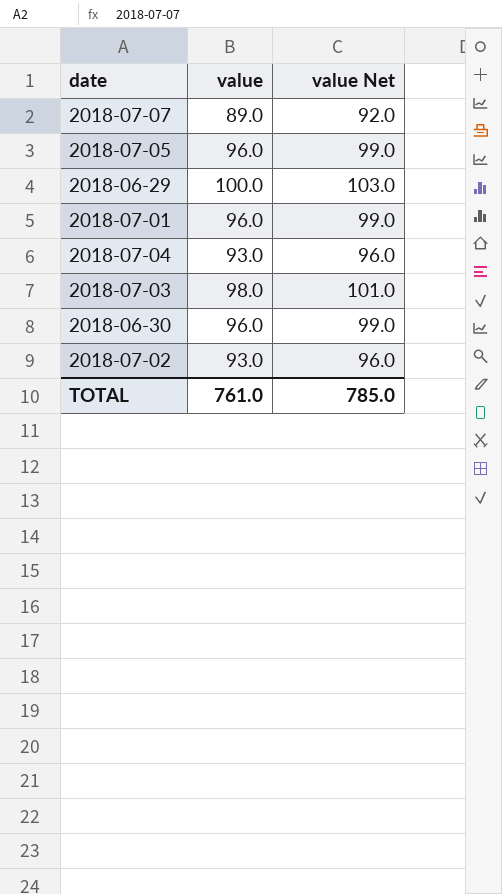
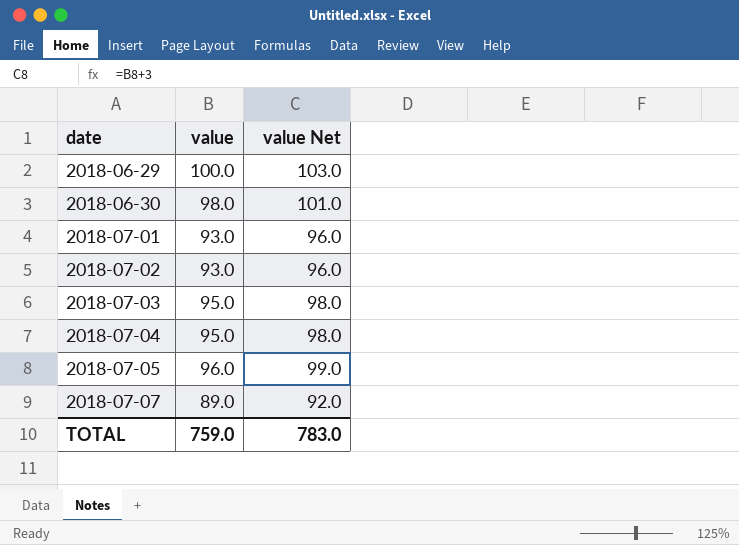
row order: none -> date ascending
2018-06-30 | value: 96.0 -> 98.0
2018-06-30 | value Net: 99.0 -> 101.0
2018-07-01 | value: 96.0 -> 93.0
2018-07-01 | value Net: 99.0 -> 96.0
2018-07-03 | value: 98.0 -> 95.0
2018-07-03 | value Net: 101.0 -> 98.0
2018-07-04 | value: 93.0 -> 95.0
2018-07-04 | value Net: 96.0 -> 98.0
TOTAL | value: 761.0 -> 759.0
TOTAL | value Net: 785.0 -> 783.0

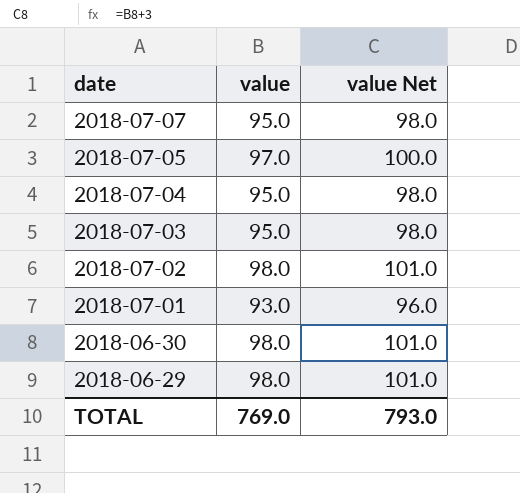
row order: date ascending -> date descending
2018-07-07 | value: 89.0 -> 95.0
2018-07-07 | value Net: 92.0 -> 98.0
2018-07-05 | value: 96.0 -> 97.0
2018-07-05 | value Net: 99.0 -> 100.0
2018-07-02 | value: 93.0 -> 98.0
2018-07-02 | value Net: 96.0 -> 101.0
2018-06-29 | value: 100.0 -> 98.0
2018-06-29 | value Net: 103.0 -> 101.0
TOTAL | value: 759.0 -> 769.0
TOTAL | value Net: 783.0 -> 793.0

